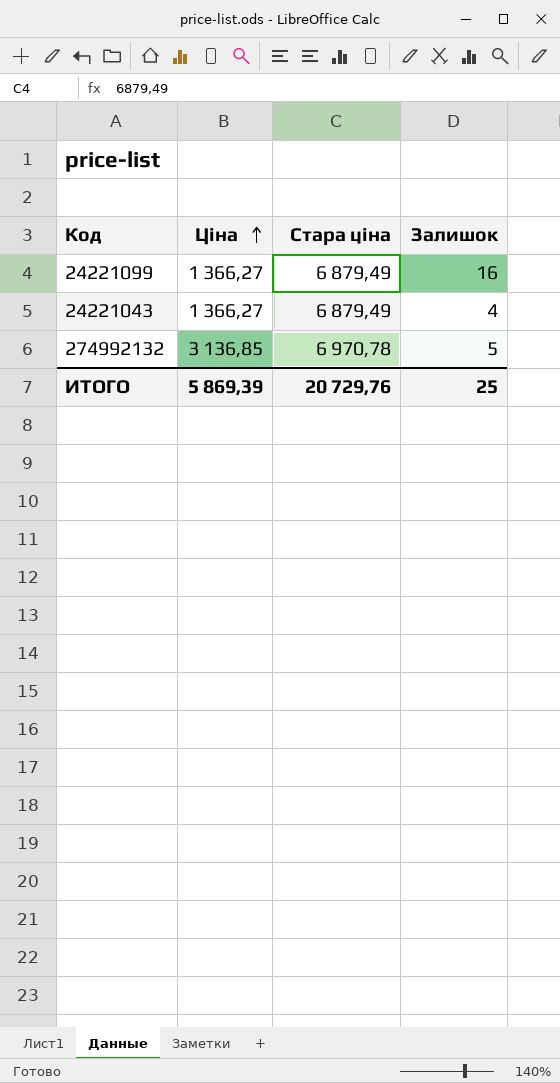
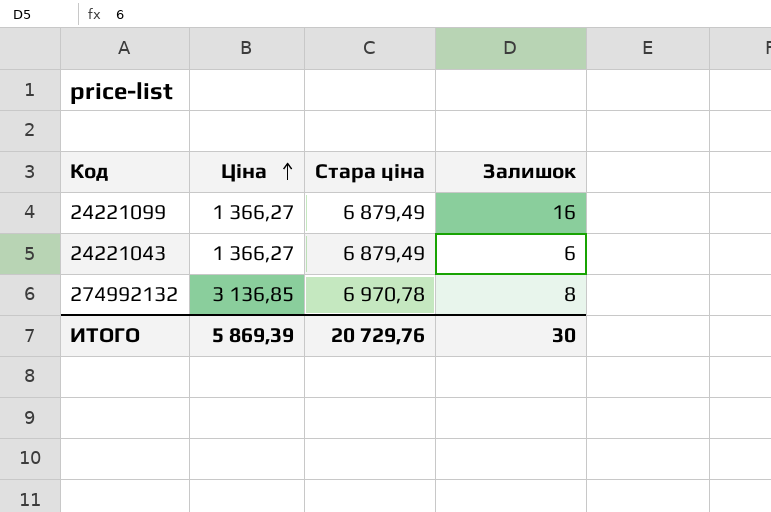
24221043 | Залишок: 4 -> 6
274992132 | Залишок: 5 -> 8
ИТОГО | Залишок: 25 -> 30

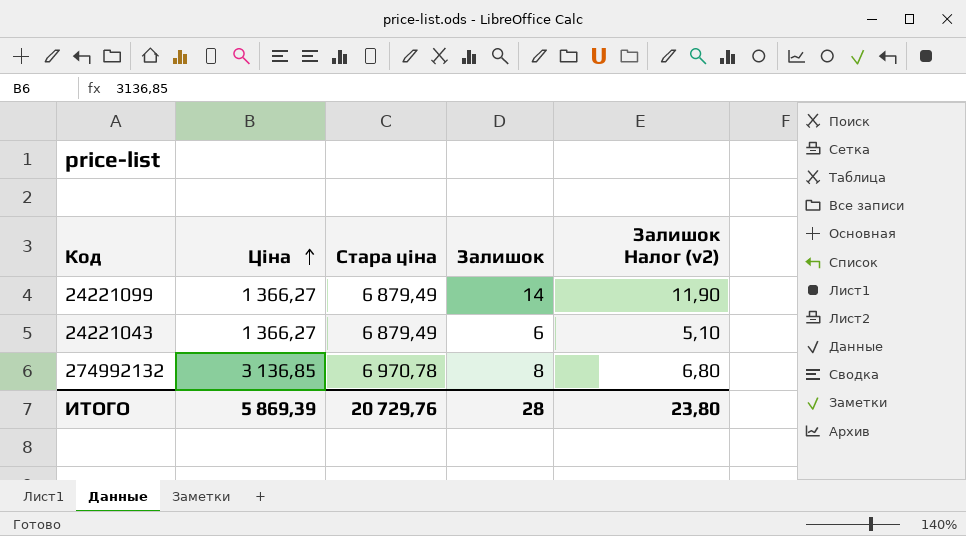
column Залишок Налог (v2) | formula: none -> [Залишок] * 0,85
24221099 | Залишок: 16 -> 14
ИТОГО | Залишок: 30 -> 28

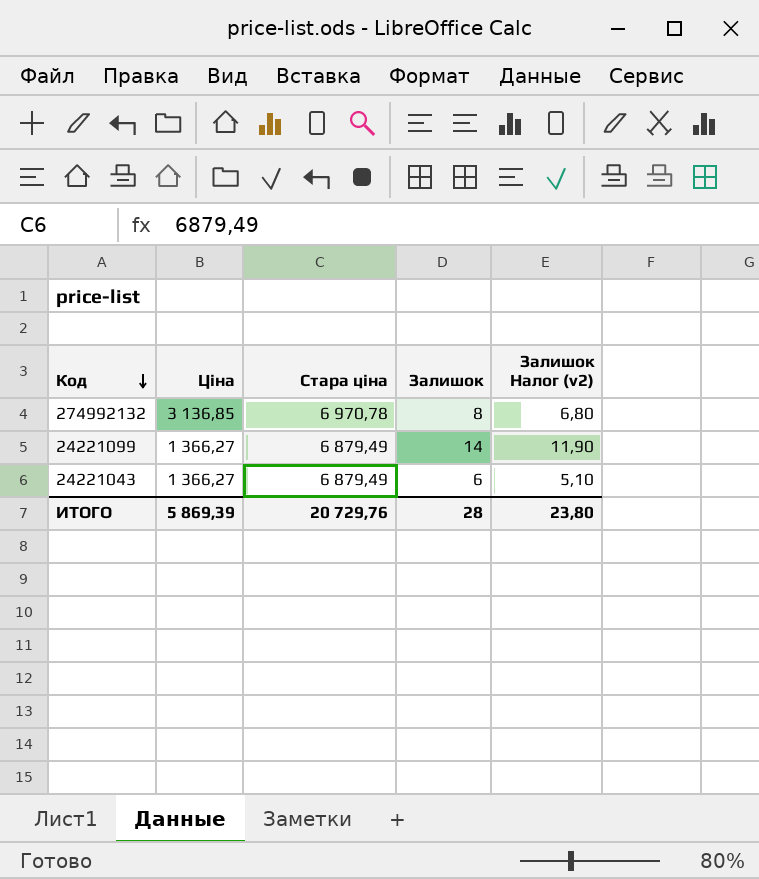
row order: Ціна ascending -> Код descending

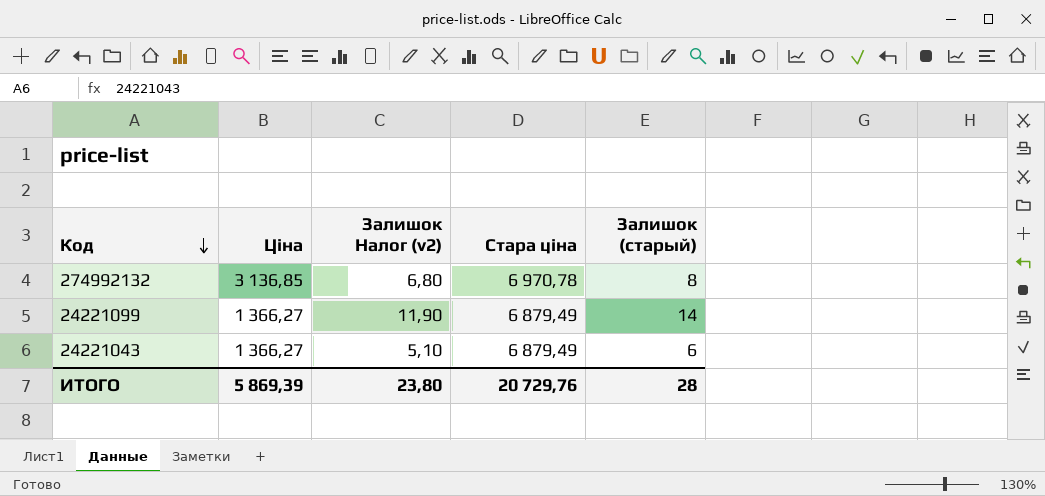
column Залишок Налог (v2) | position: 5 -> 3
column name: Залишок -> Залишок (старый)

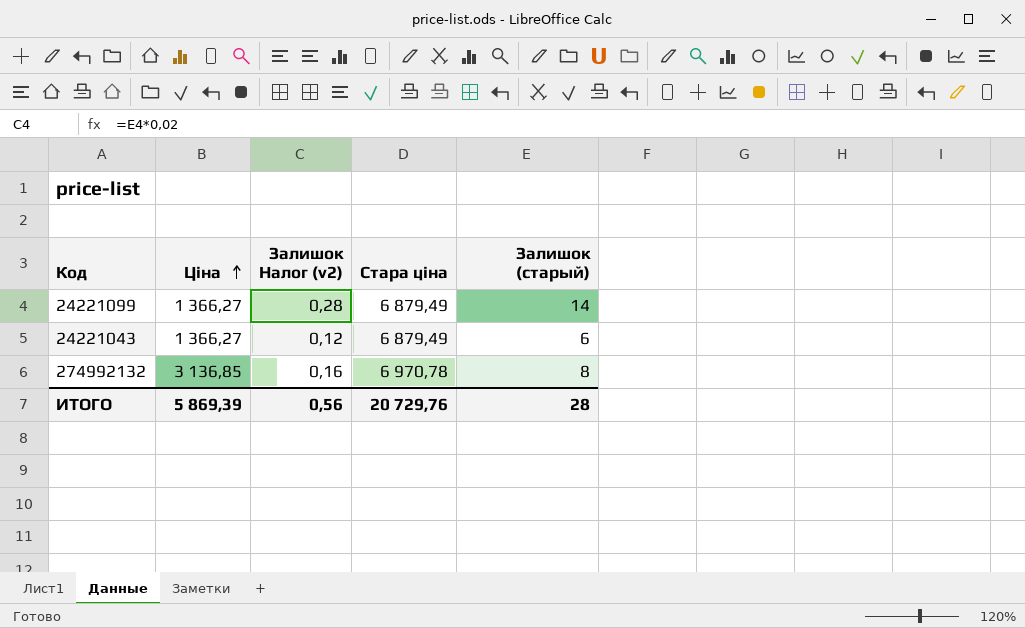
row order: Код descending -> Ціна ascending
column Залишок Налог (v2) | formula: [Залишок (старый)] * 0,85 -> [Залишок (старый)] * 0,02
ИТОГО | Залишок Налог (v2): 23,80 -> 0,56

